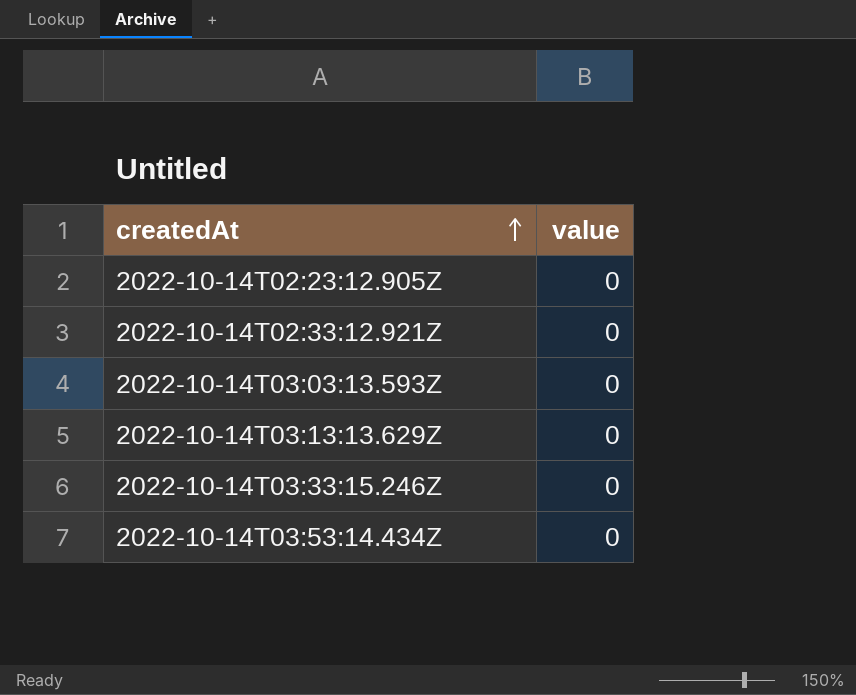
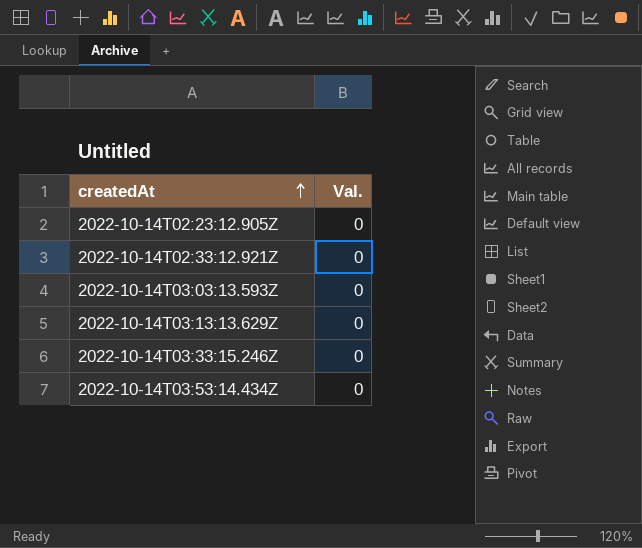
column name: value -> Val.

